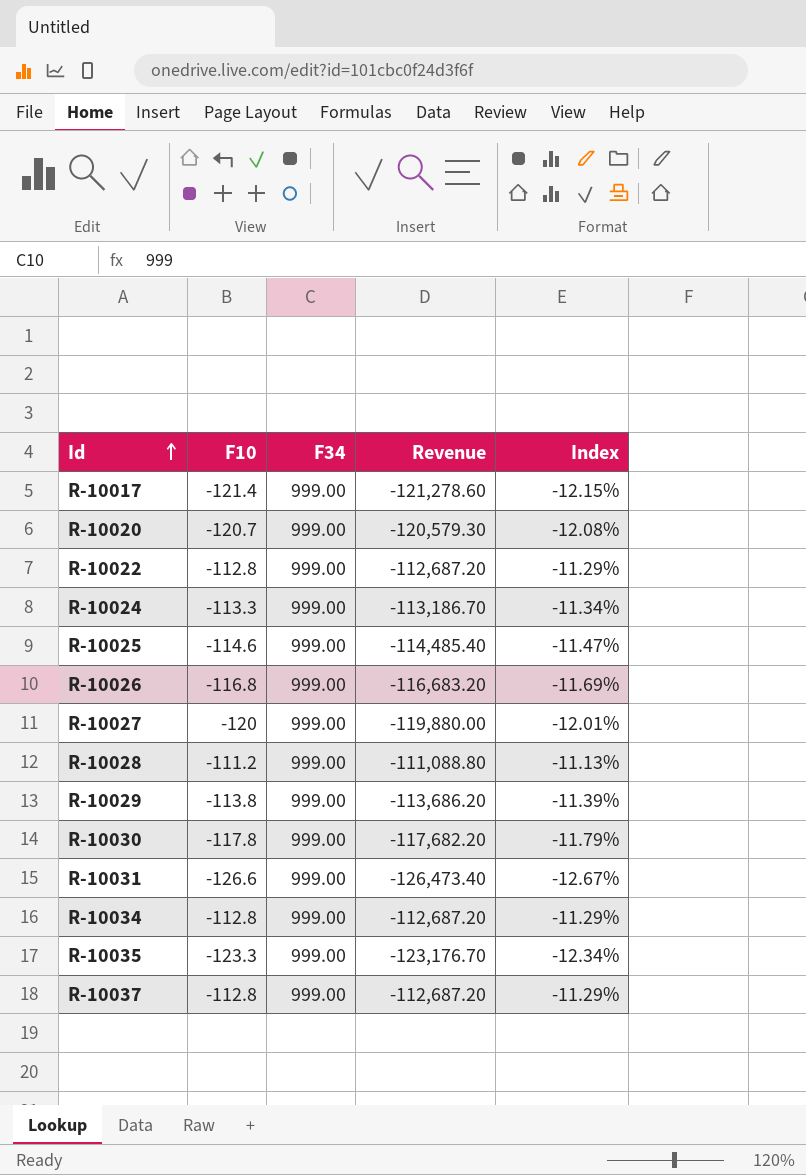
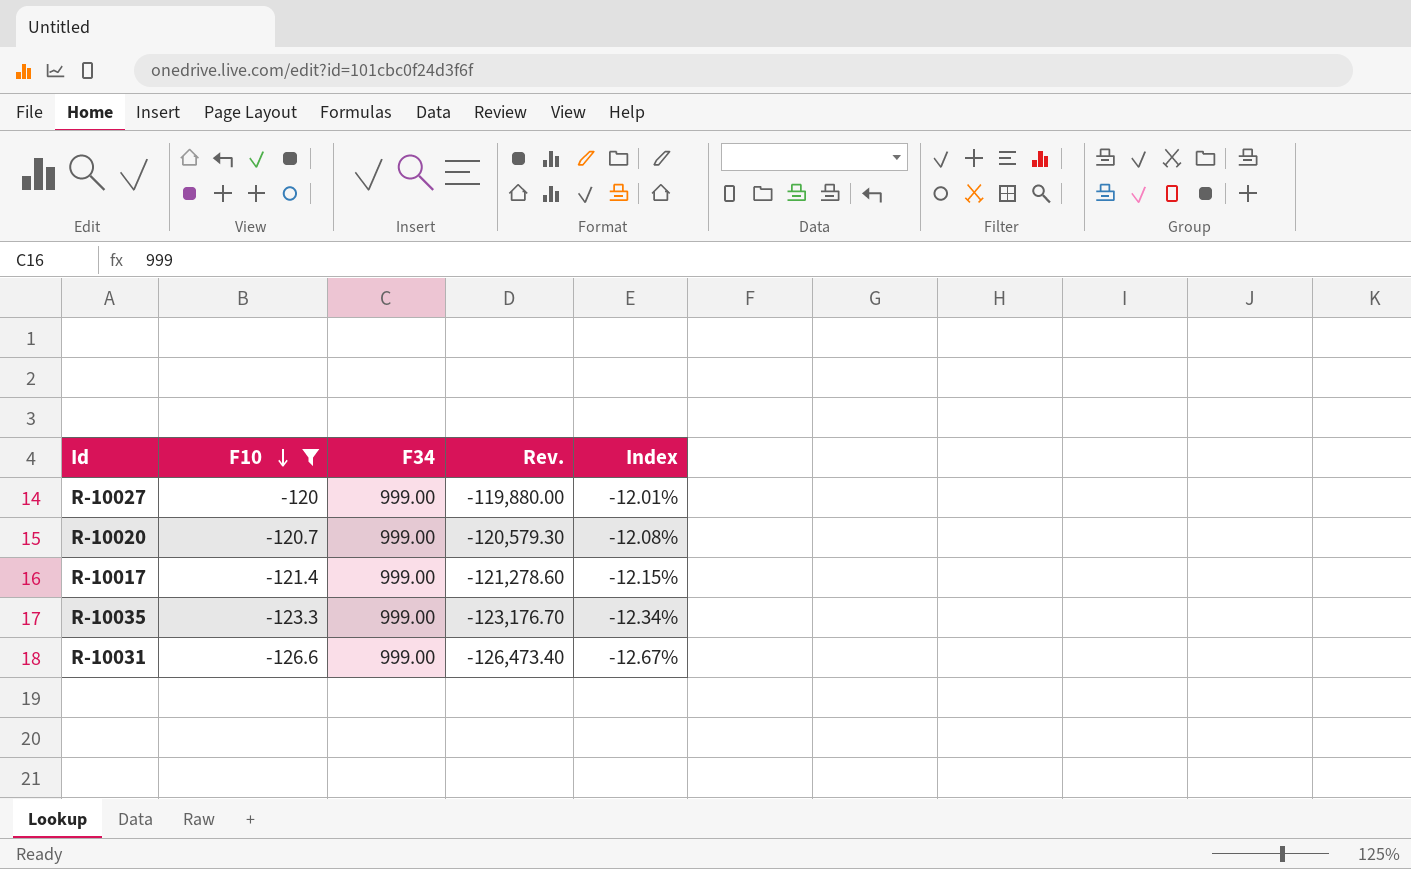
filter: none -> F10 <= -120
row order: Id ascending -> F10 descending
column name: Revenue -> Rev.

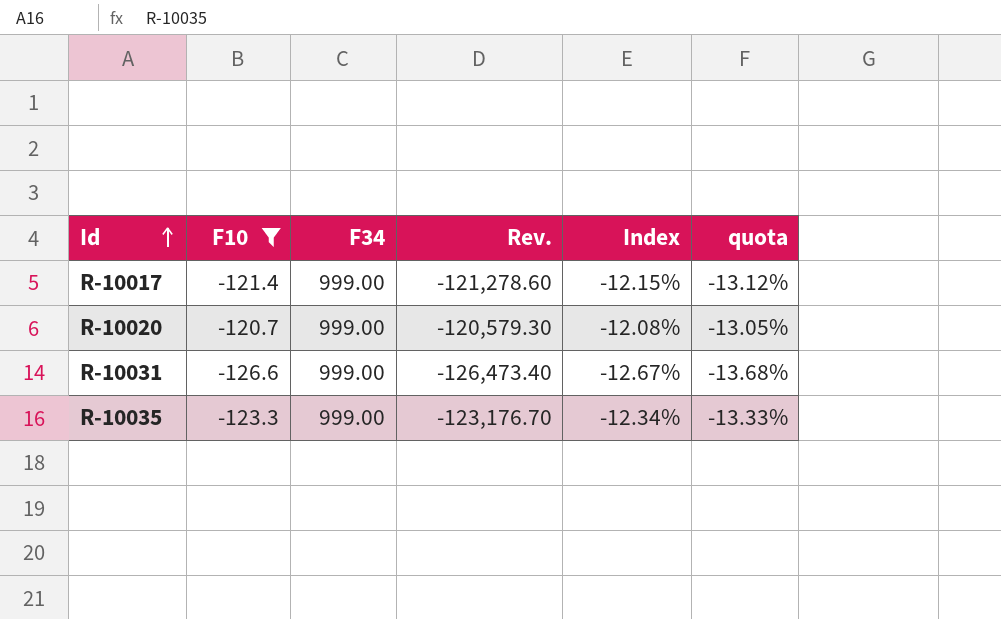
row order: F10 descending -> Id ascending
column quota | formula: none -> [Index] * 1.08
row R-10027: -120 | 999.00 | -119,880.00 | -12.01% -> none

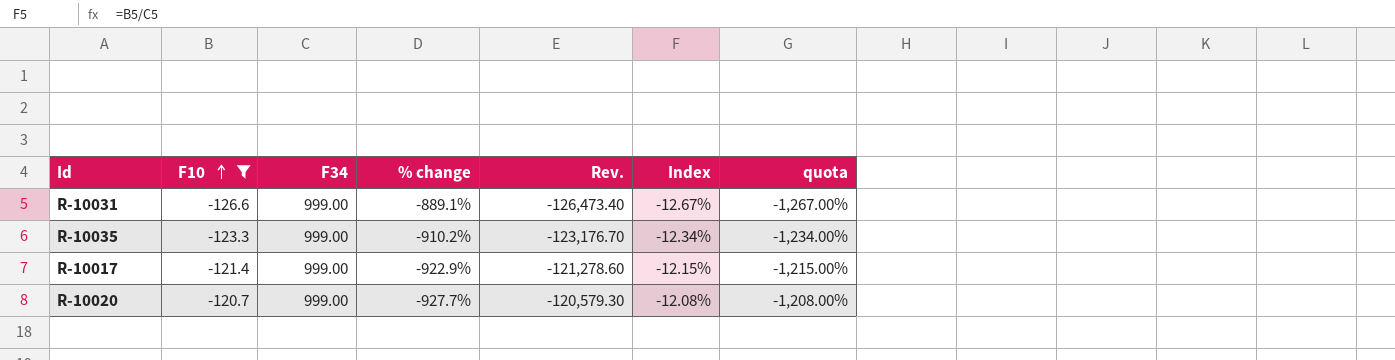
row order: Id ascending -> F10 ascending
column % change | formula: none -> ([F34] - [F10]) / [F10]
column quota | formula: [Index] * 1.08 -> [Index] * 100

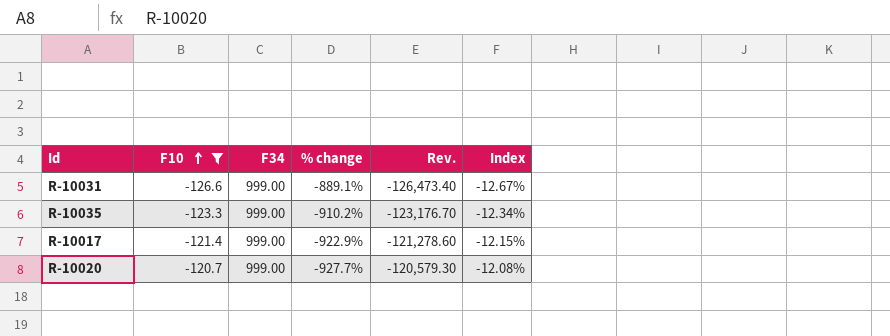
column quota | formula: [Index] * 100 -> none

